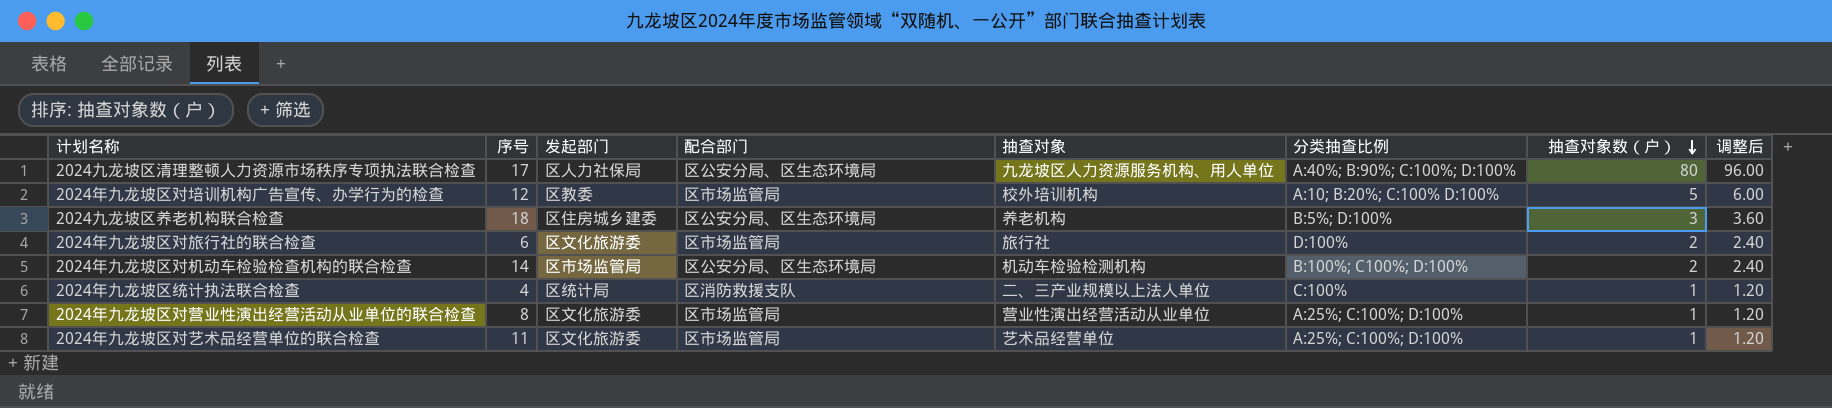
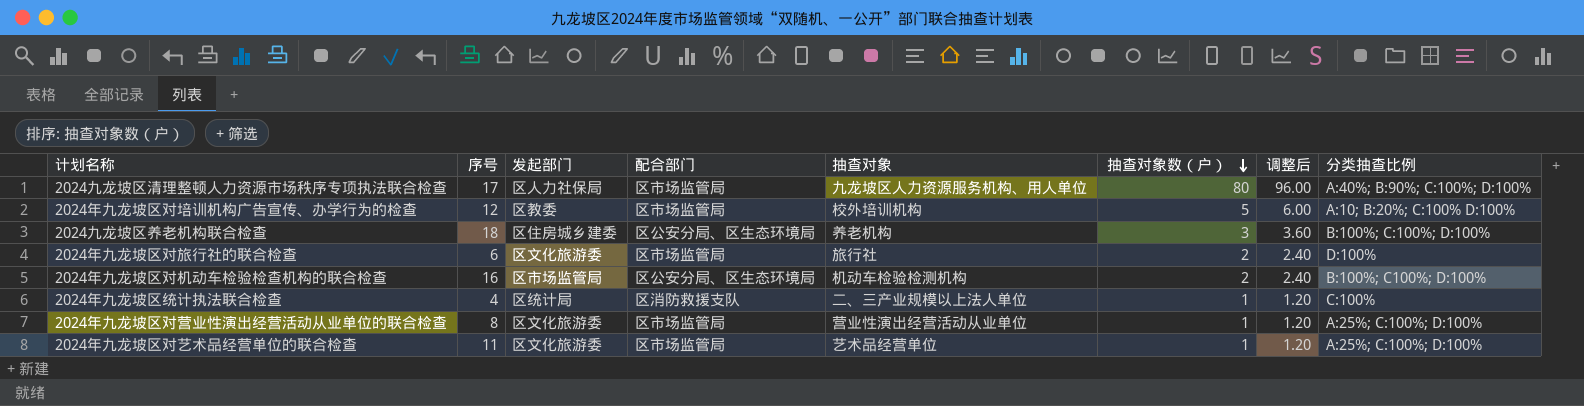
column 分类抽查比例 | position: 6 -> 8
2024九龙坡区清理整顿人力资源市场秩序专项执法联合检查 | 配合部门: 区公安分局、区生态环境局 -> 区市场监管局
2024九龙坡区养老机构联合检查 | 分类抽查比例: B:5%; D:100% -> B:100%; C:100%; D:100%
2024年九龙坡区对机动车检验检查机构的联合检查 | 序号: 14 -> 16

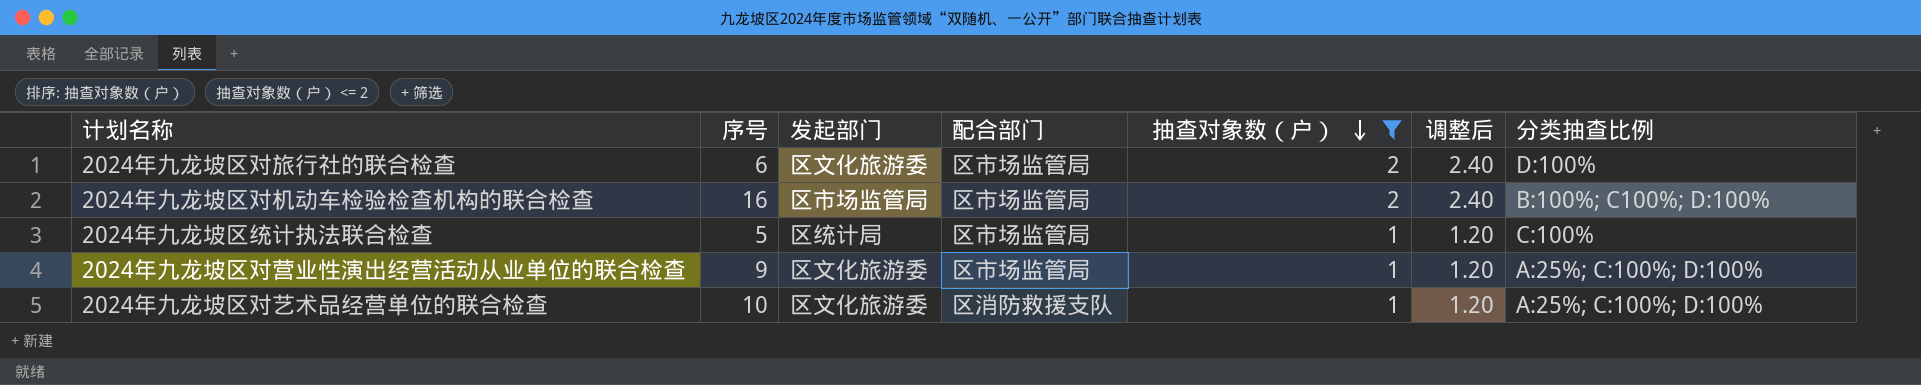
filter: none -> 抽查对象数（户） <= 2
column 抽查对象 | position: 5 -> none
2024年九龙坡区对机动车检验检查机构的联合检查 | 配合部门: 区公安分局、区生态环境局 -> 区市场监管局
2024年九龙坡区统计执法联合检查 | 序号: 4 -> 5
2024年九龙坡区统计执法联合检查 | 配合部门: 区消防救援支队 -> 区市场监管局
2024年九龙坡区对营业性演出经营活动从业单位的联合检查 | 序号: 8 -> 9
2024年九龙坡区对艺术品经营单位的联合检查 | 序号: 11 -> 10
2024年九龙坡区对艺术品经营单位的联合检查 | 配合部门: 区市场监管局 -> 区消防救援支队

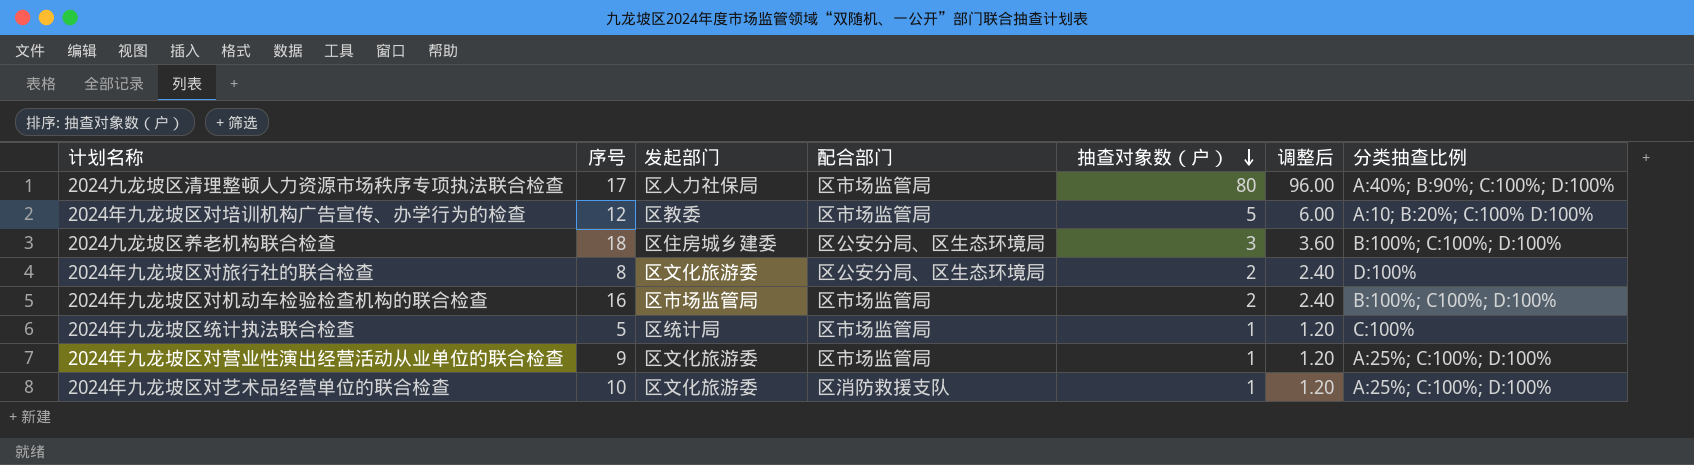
filter: 抽查对象数（户） <= 2 -> none
2024年九龙坡区对旅行社的联合检查 | 序号: 6 -> 8
2024年九龙坡区对旅行社的联合检查 | 配合部门: 区市场监管局 -> 区公安分局、区生态环境局

